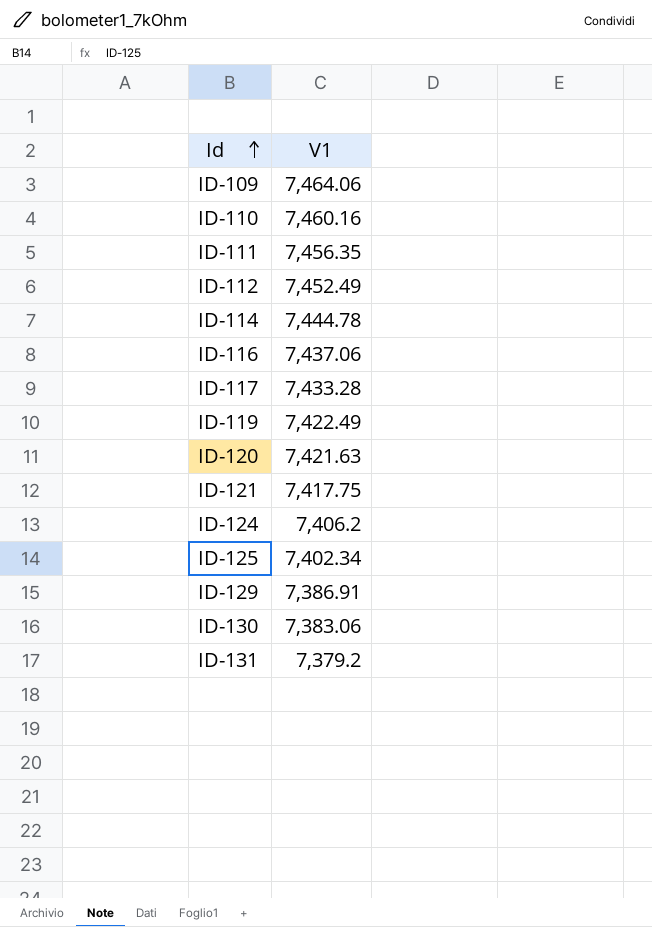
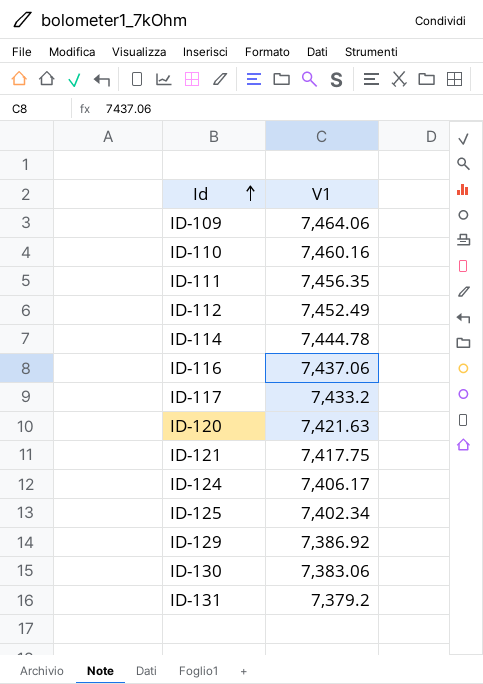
row ID-119: 7,422.49 -> none
ID-117 | V1: 7,433.28 -> 7,433.2
ID-124 | V1: 7,406.2 -> 7,406.17
ID-129 | V1: 7,386.91 -> 7,386.92

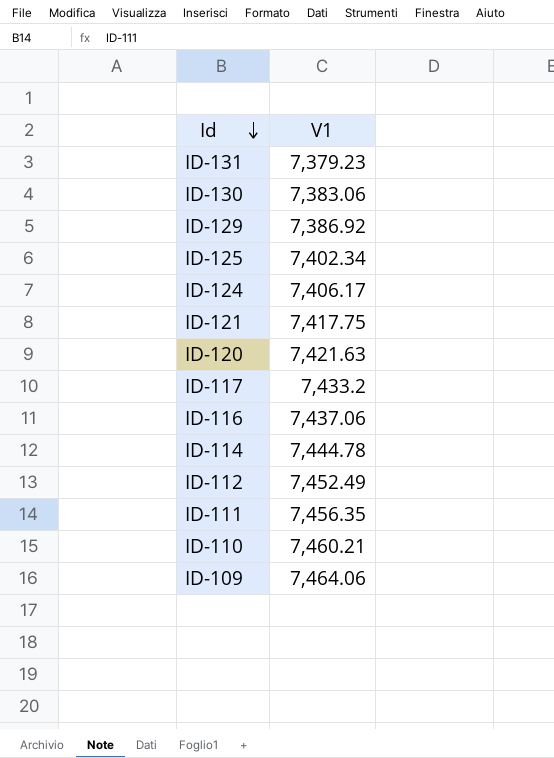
row order: Id ascending -> Id descending
ID-131 | V1: 7,379.2 -> 7,379.23
ID-110 | V1: 7,460.16 -> 7,460.21

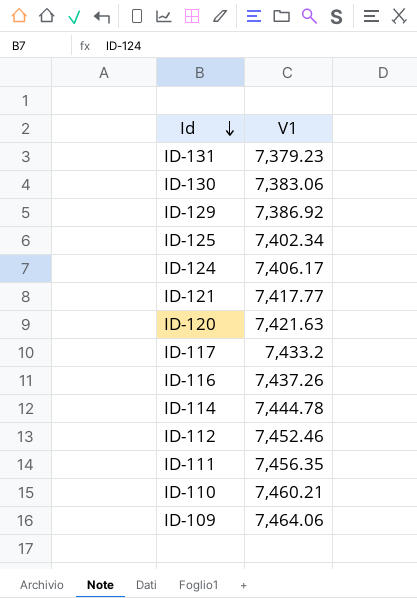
ID-121 | V1: 7,417.75 -> 7,417.77
ID-116 | V1: 7,437.06 -> 7,437.26
ID-112 | V1: 7,452.49 -> 7,452.46

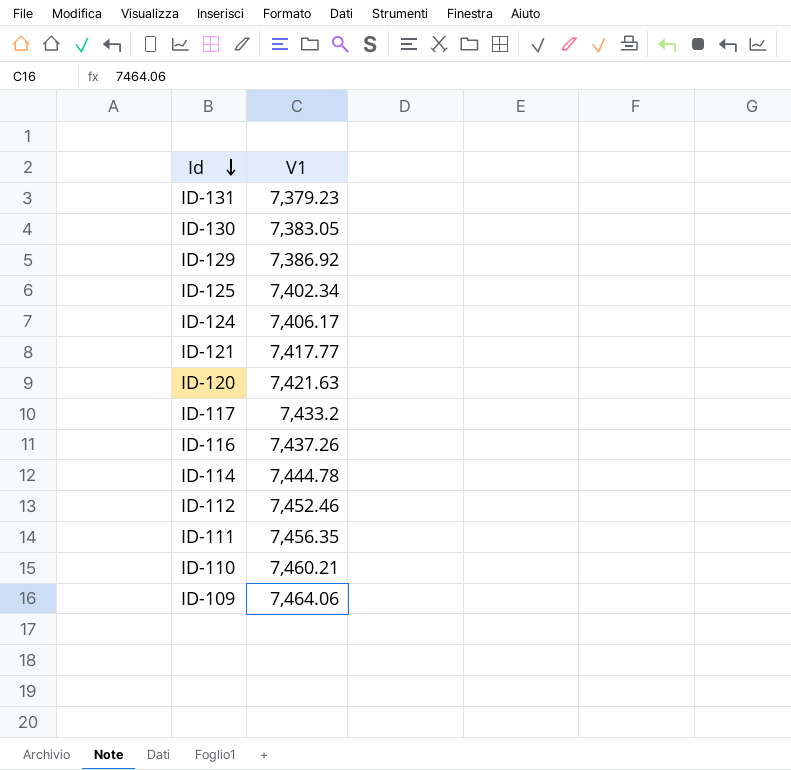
ID-130 | V1: 7,383.06 -> 7,383.05

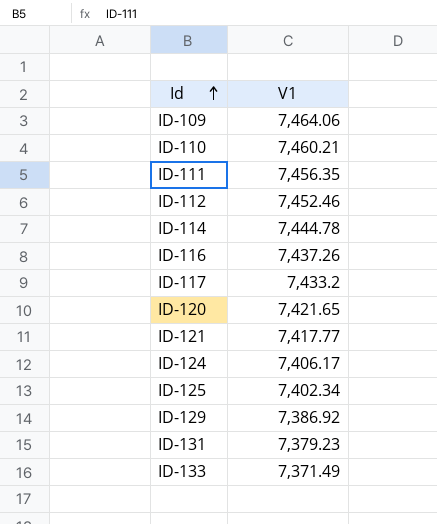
row order: Id descending -> Id ascending
row ID-130: 7,383.05 -> none
ID-120 | V1: 7,421.63 -> 7,421.65
row ID-133: none -> 7,371.49

